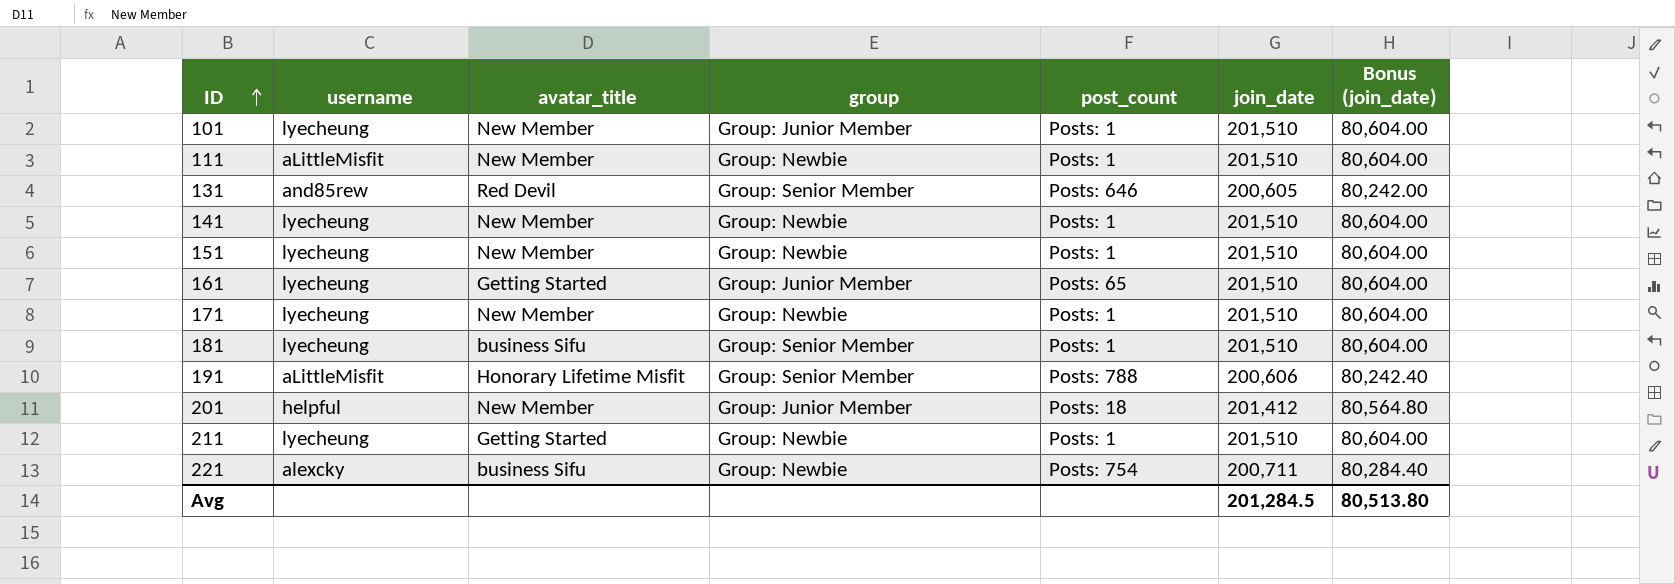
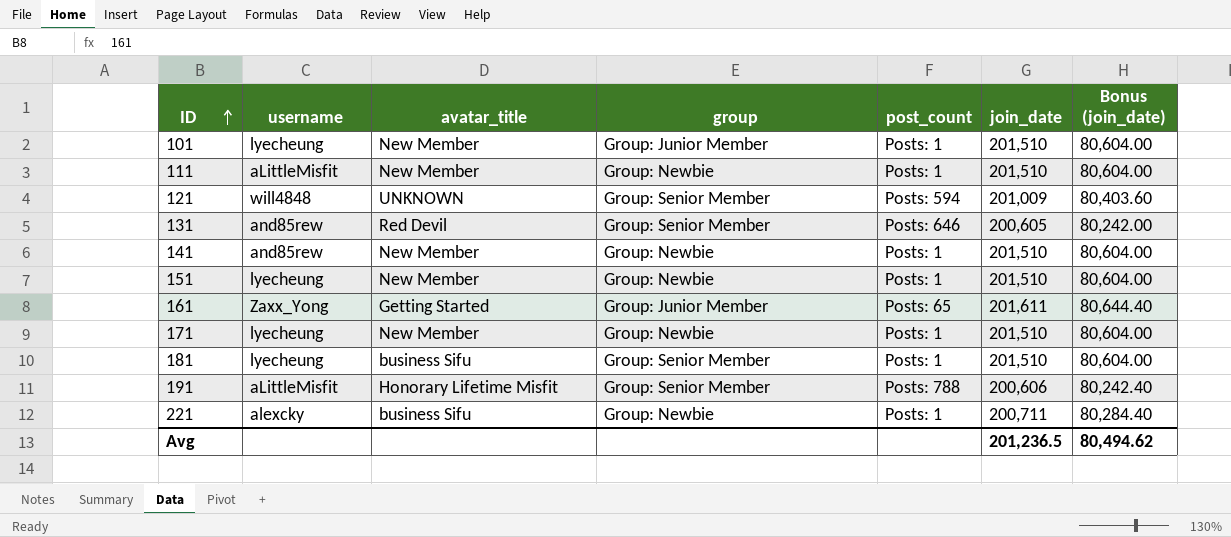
row 201: helpful | New Member | Group: Junior Member | Posts: 18 | 201,412 | 80,564.80 -> none
row 211: lyecheung | Getting Started | Group: Newbie | Posts: 1 | 201,510 | 80,604.00 -> none
row 121: none -> will4848 | UNKNOWN | Group: Senior Member | Posts: 594 | 201,009 | 80,403.60
141 | username: lyecheung -> and85rew
161 | username: lyecheung -> Zaxx_Yong
161 | join_date: 201,510 -> 201,611
161 | Bonus (join_date): 80,604.00 -> 80,644.40
221 | post_count: Posts: 754 -> Posts: 1
Avg | join_date: 201,284.5 -> 201,236.5
Avg | Bonus (join_date): 80,513.80 -> 80,494.62

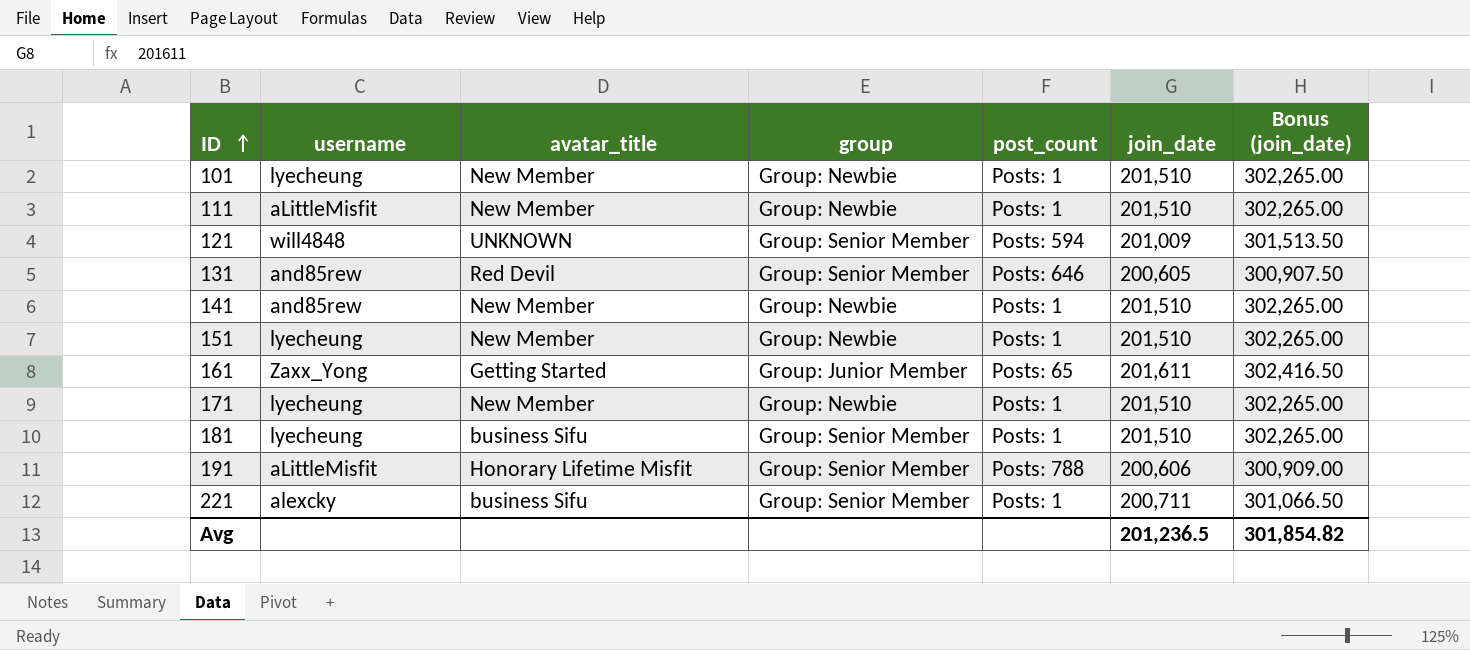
column Bonus (join_date) | formula: [join_date] * 0.4 -> [join_date] * 1.5
101 | group: Group: Junior Member -> Group: Newbie
221 | group: Group: Newbie -> Group: Senior Member
Avg | Bonus (join_date): 80,494.62 -> 301,854.82

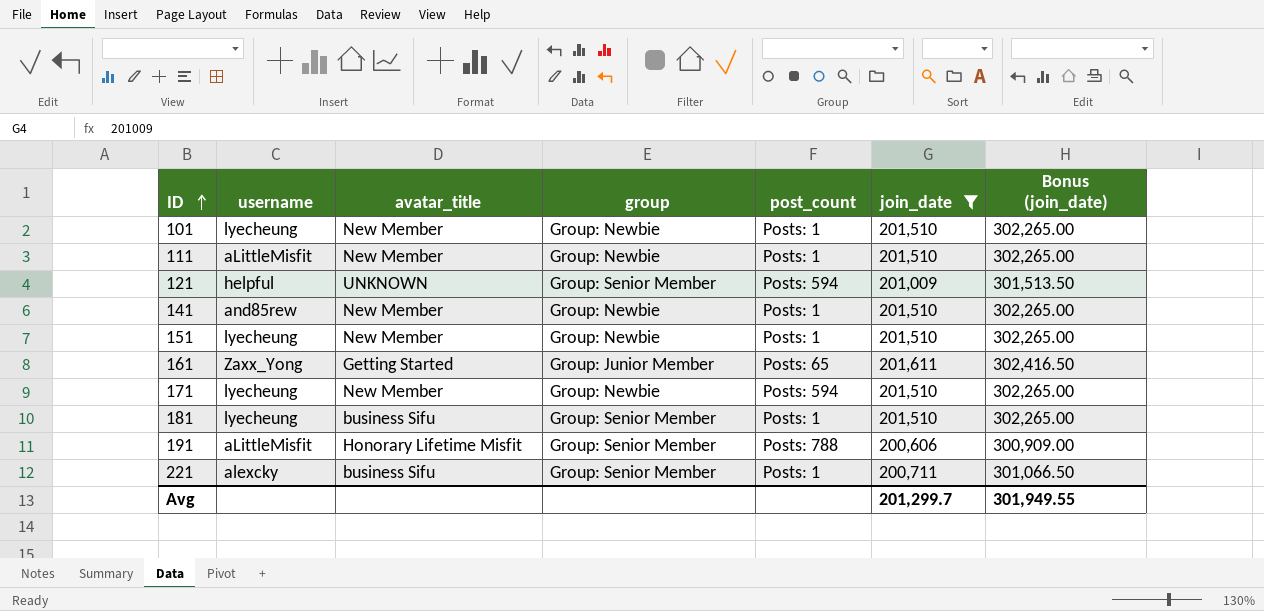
filter: none -> join_date != 200,605
121 | username: will4848 -> helpful
171 | post_count: Posts: 1 -> Posts: 594
Avg | join_date: 201,236.5 -> 201,299.7
Avg | Bonus (join_date): 301,854.82 -> 301,949.55

